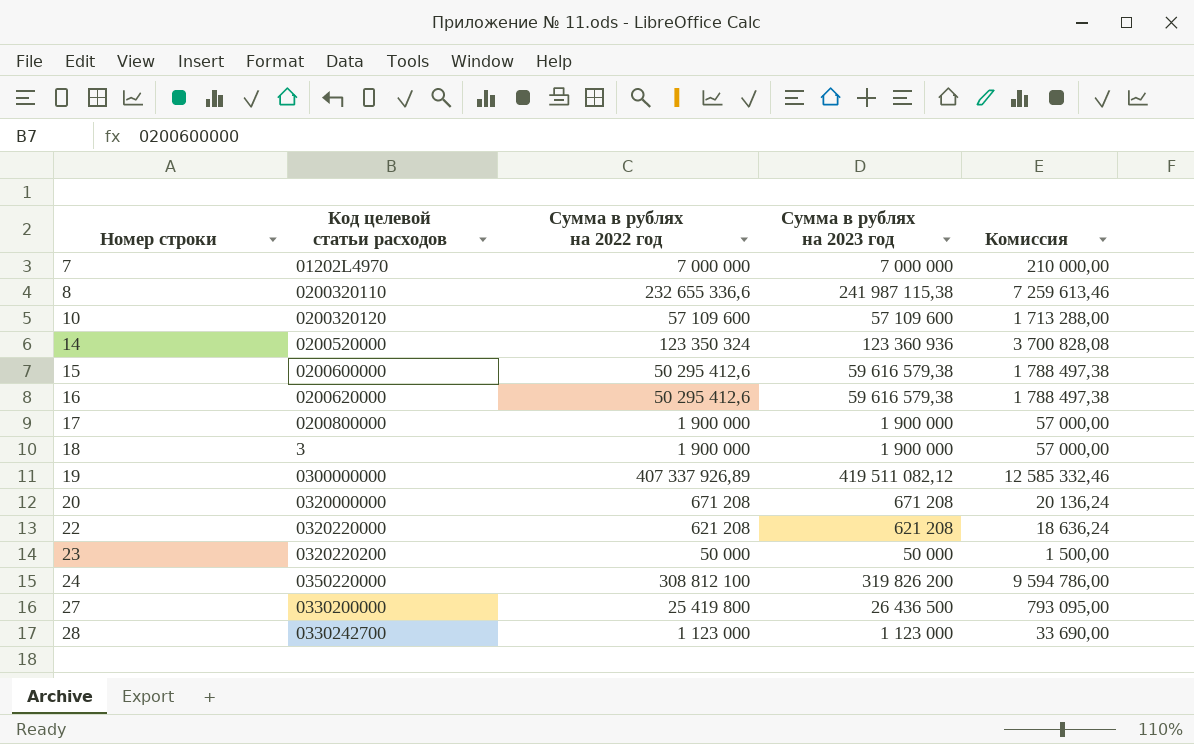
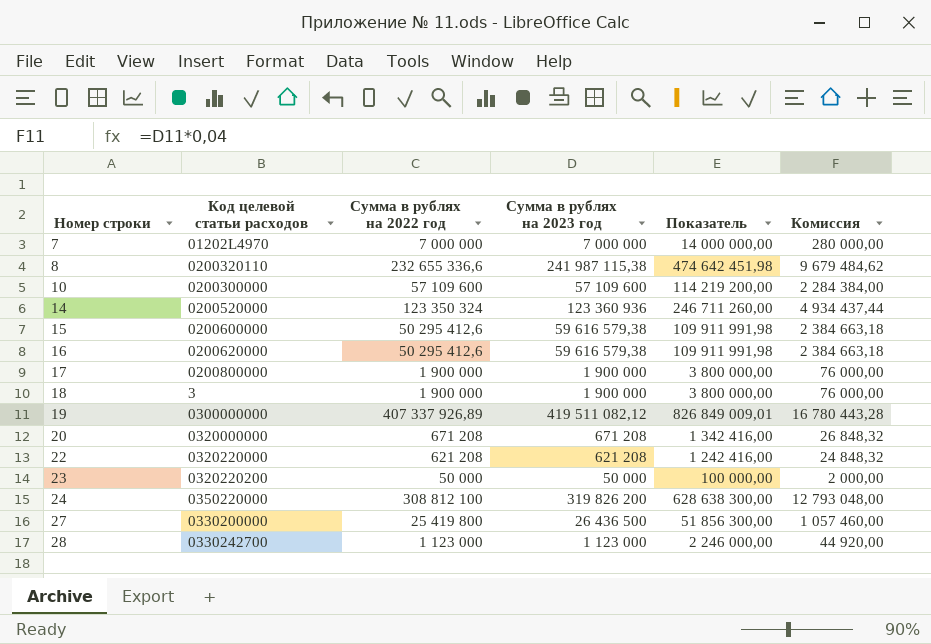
column Показатель | formula: none -> [Сумма в рублях на 2022 год] + [Сумма в рублях на 2023 год]
column Комиссия | formula: [Сумма в рублях на 2023 год] * 0,03 -> [Сумма в рублях на 2023 год] * 0,04
10 | Код целевой статьи расходов: 0200320120 -> 0200300000

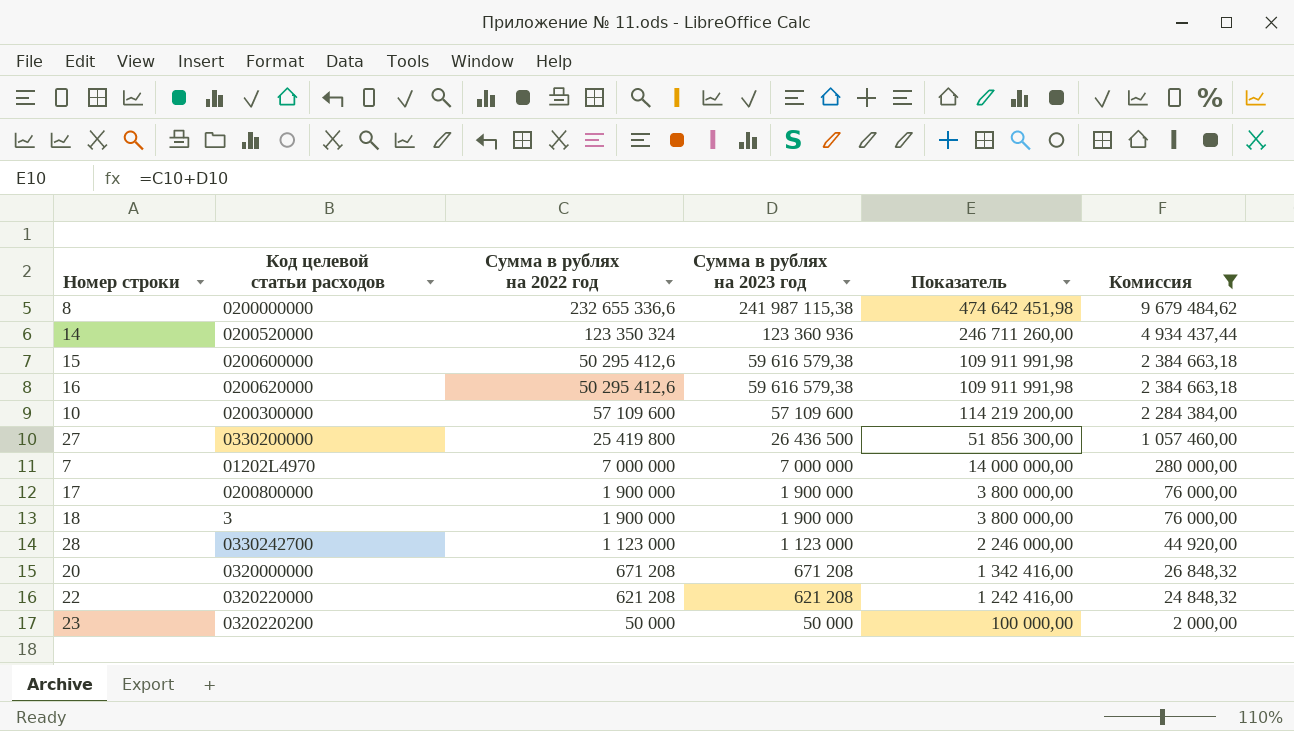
filter: none -> Комиссия <= 9 679 484,62
row order: Номер строки ascending -> Сумма в рублях на 2023 год descending
8 | Код целевой статьи расходов: 0200320110 -> 0200000000

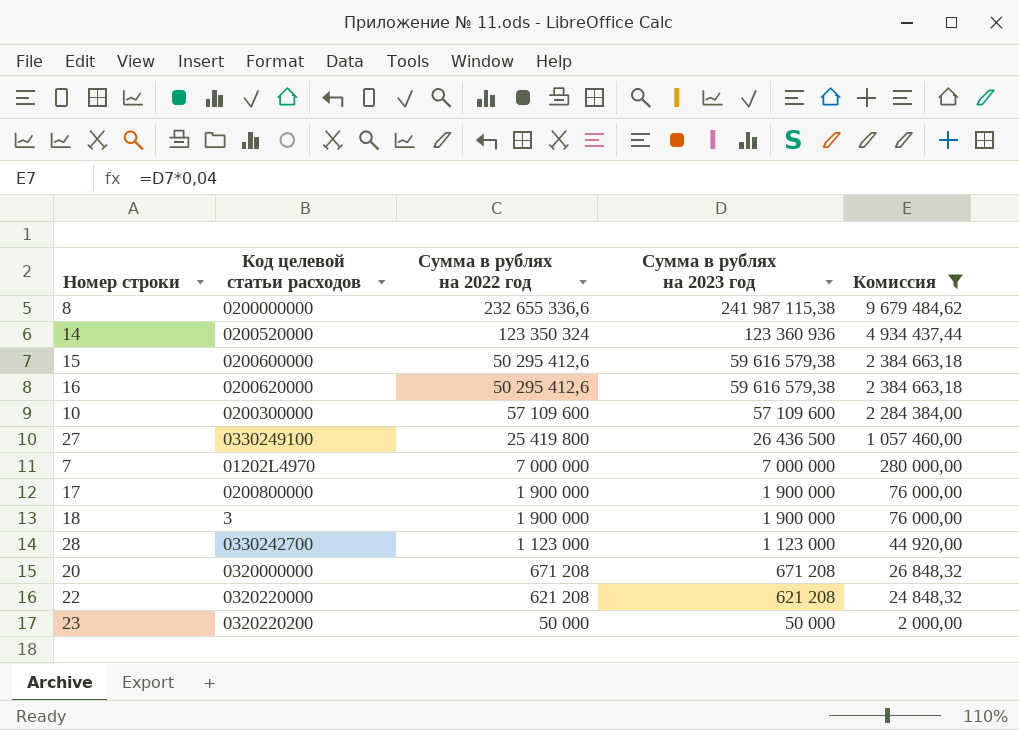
column Показатель | formula: [Сумма в рублях на 2022 год] + [Сумма в рублях на 2023 год] -> none
27 | Код целевой статьи расходов: 0330200000 -> 0330249100

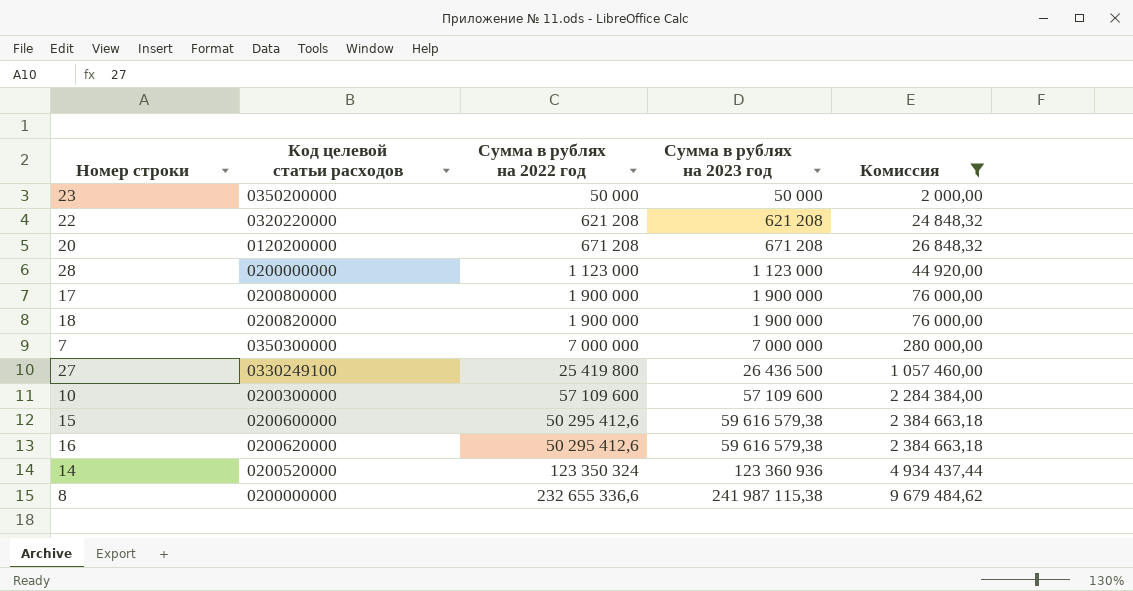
row order: Сумма в рублях на 2023 год descending -> Сумма в рублях на 2023 год ascending
23 | Код целевой статьи расходов: 0320220200 -> 0350200000
20 | Код целевой статьи расходов: 0320000000 -> 0120200000
28 | Код целевой статьи расходов: 0330242700 -> 0200000000
18 | Код целевой статьи расходов: 3 -> 0200820000
7 | Код целевой статьи расходов: 01202L4970 -> 0350300000

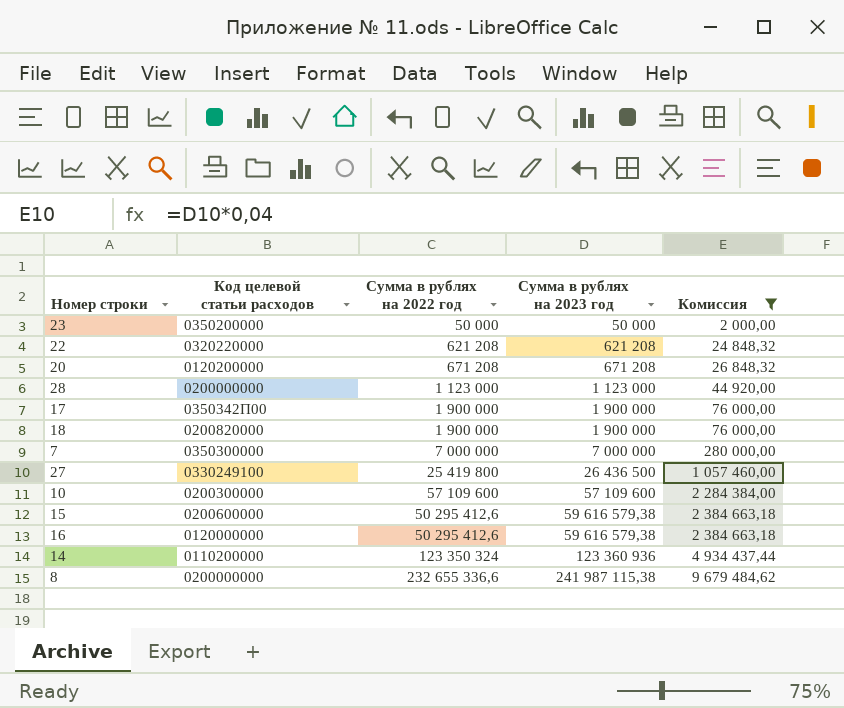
17 | Код целевой статьи расходов: 0200800000 -> 0350342П00
16 | Код целевой статьи расходов: 0200620000 -> 0120000000
14 | Код целевой статьи расходов: 0200520000 -> 0110200000

